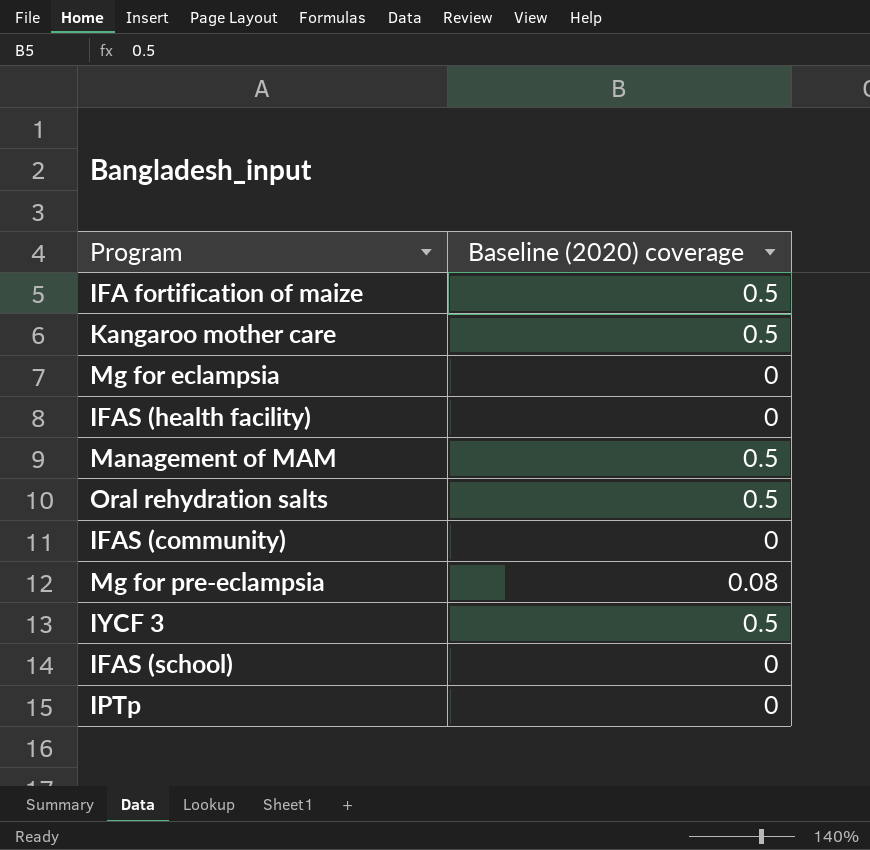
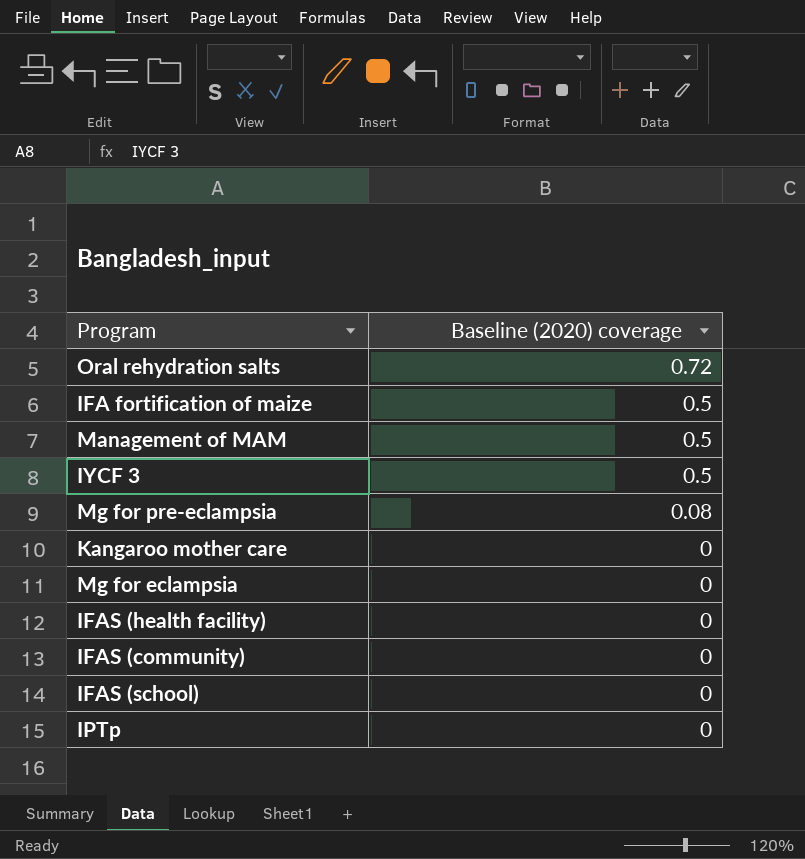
row order: none -> Baseline (2020) coverage descending
Oral rehydration salts | Baseline (2020) coverage: 0.5 -> 0.72
Kangaroo mother care | Baseline (2020) coverage: 0.5 -> 0

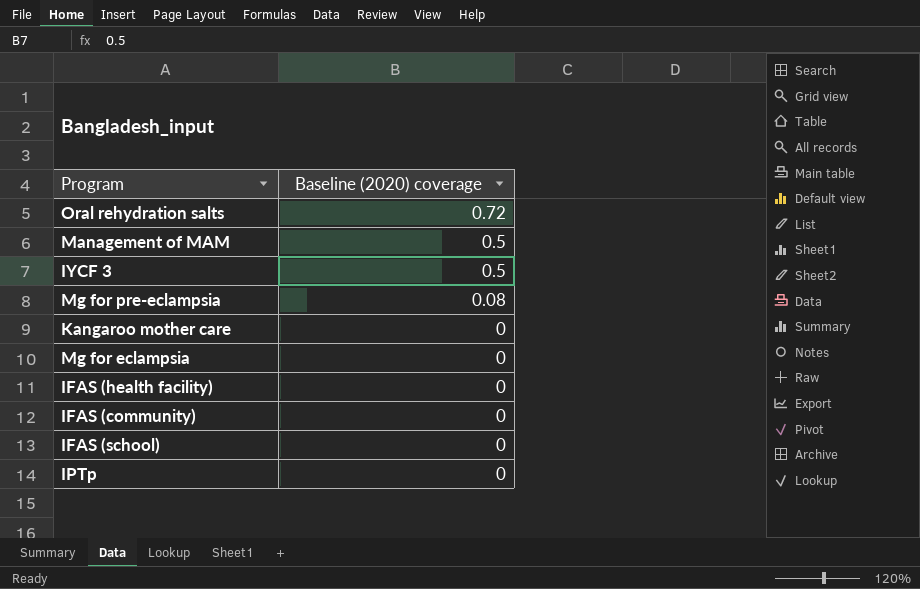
row IFA fortification of maize: 0.5 -> none

